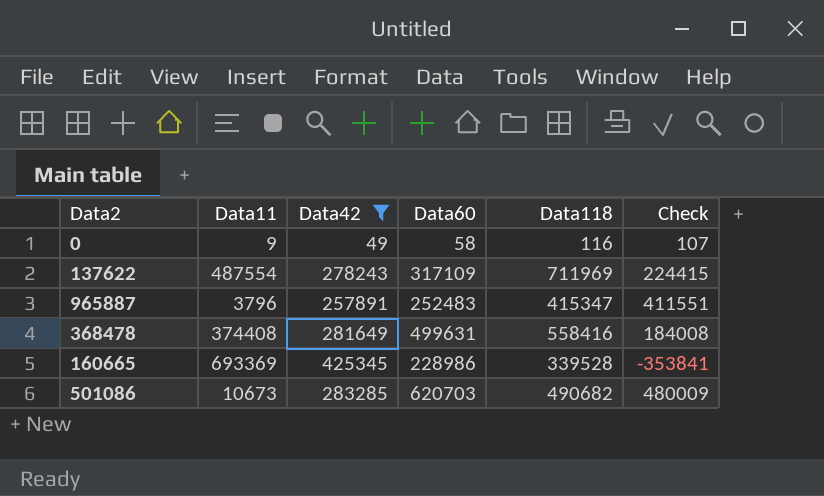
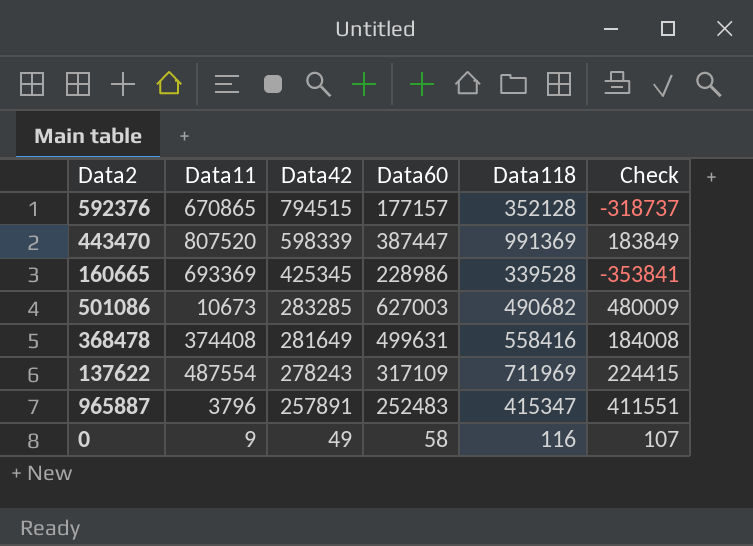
filter: Data42 <= 425345 -> none
row order: none -> Data42 descending
501086 | Data60: 620703 -> 627003

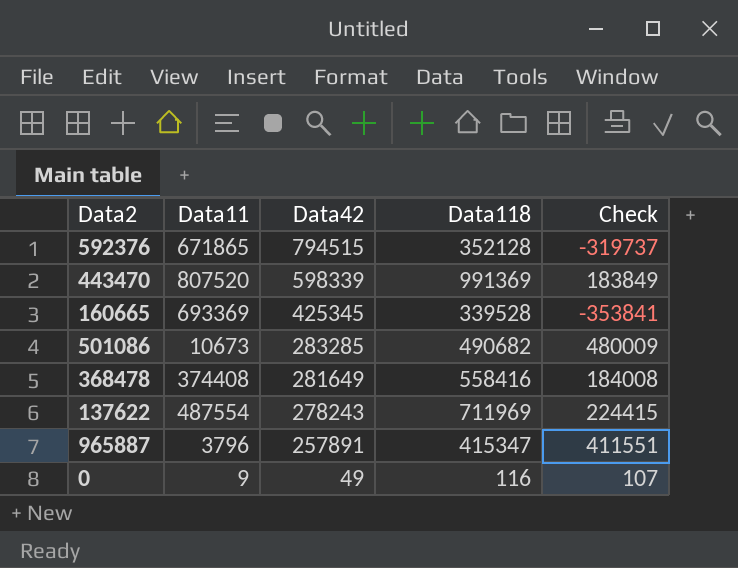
column Data60 | position: 4 -> none
592376 | Data11: 670865 -> 671865
592376 | Check: -318737 -> -319737

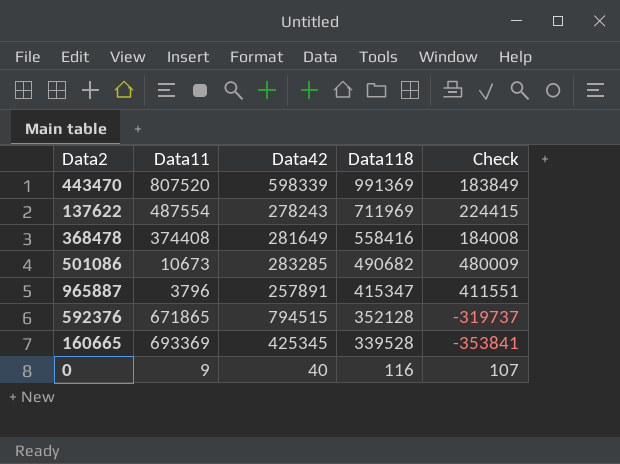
row order: Data42 descending -> Data118 descending
0 | Data42: 49 -> 40

